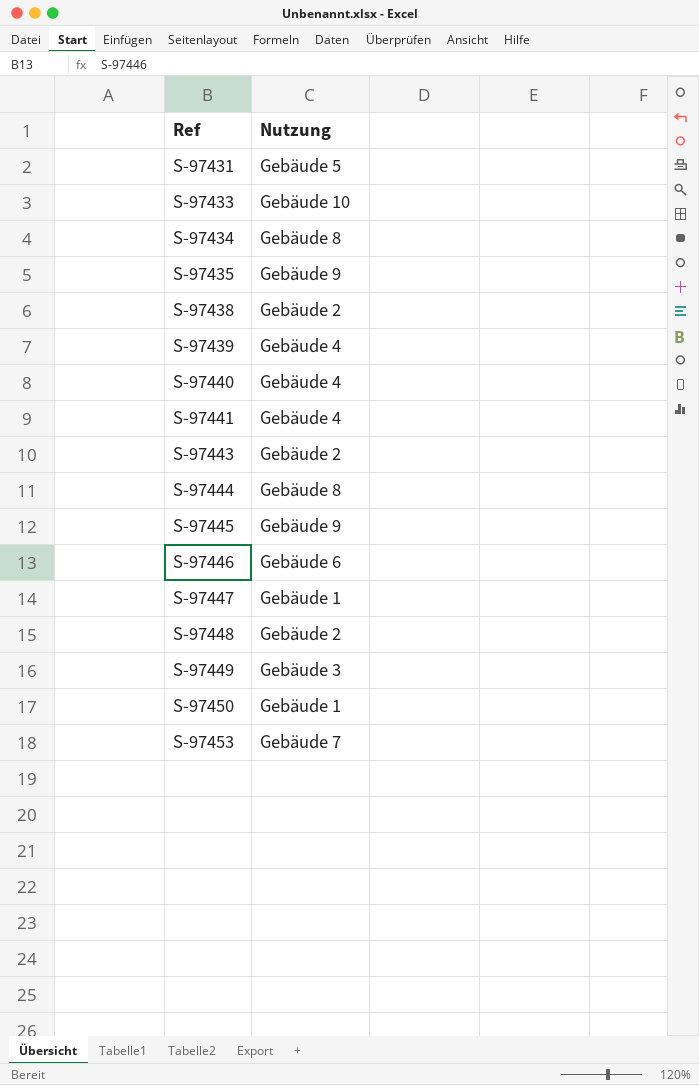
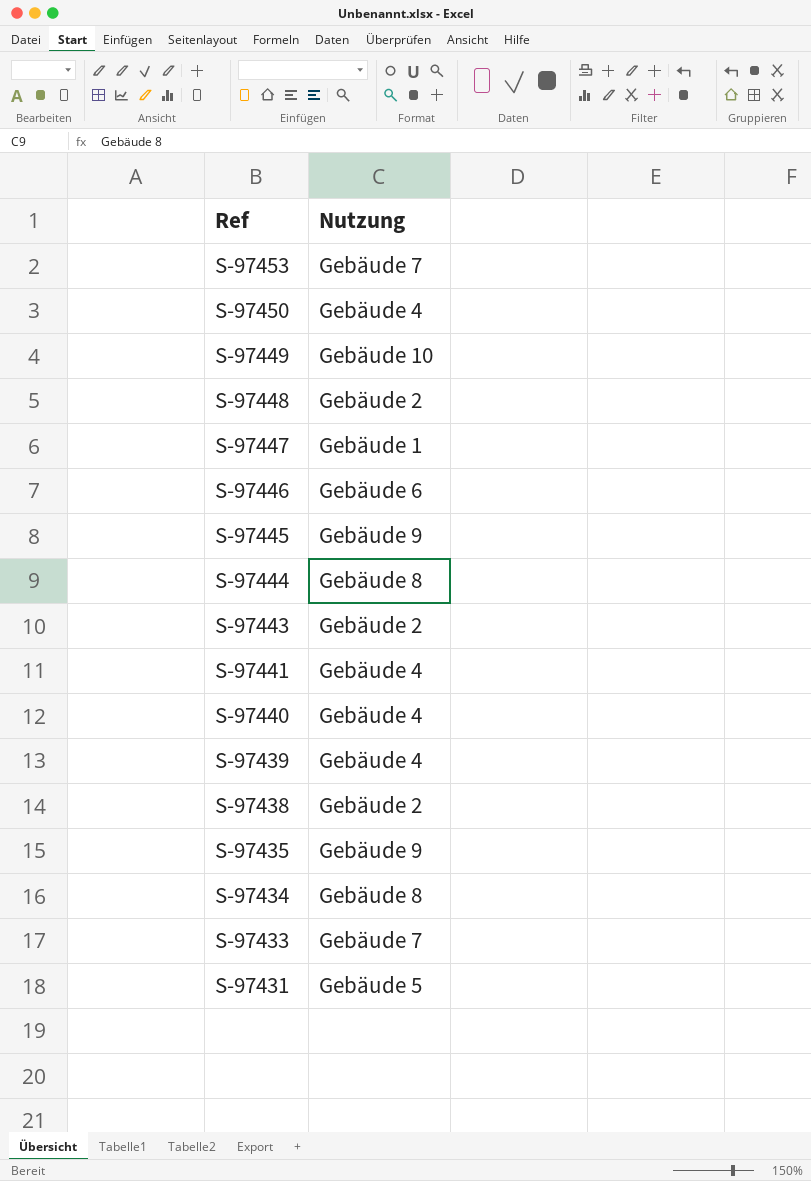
row order: Ref ascending -> Ref descending
S-97450 | Nutzung: Gebäude 1 -> Gebäude 4
S-97449 | Nutzung: Gebäude 3 -> Gebäude 10
S-97433 | Nutzung: Gebäude 10 -> Gebäude 7

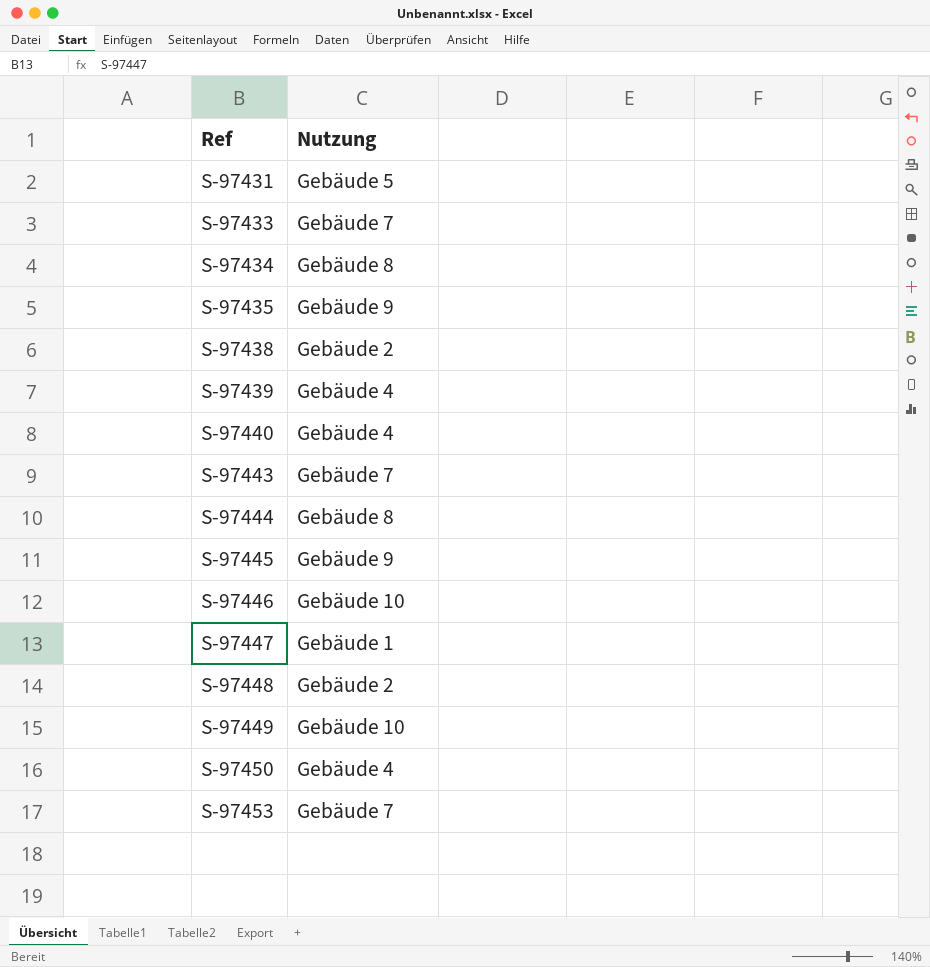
row order: Ref descending -> Ref ascending
row S-97441: Gebäude 4 -> none
S-97443 | Nutzung: Gebäude 2 -> Gebäude 7
S-97446 | Nutzung: Gebäude 6 -> Gebäude 10

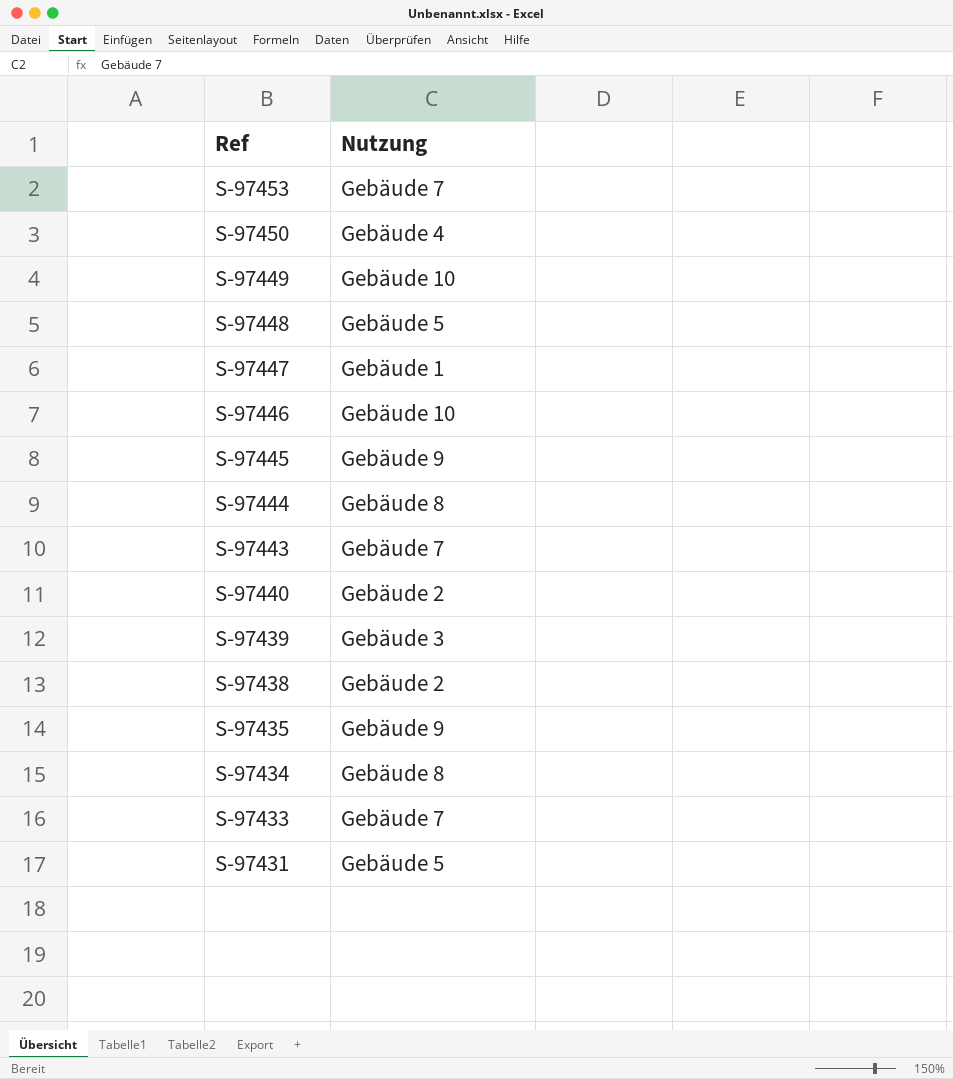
row order: Ref ascending -> Ref descending
S-97448 | Nutzung: Gebäude 2 -> Gebäude 5
S-97440 | Nutzung: Gebäude 4 -> Gebäude 2
S-97439 | Nutzung: Gebäude 4 -> Gebäude 3

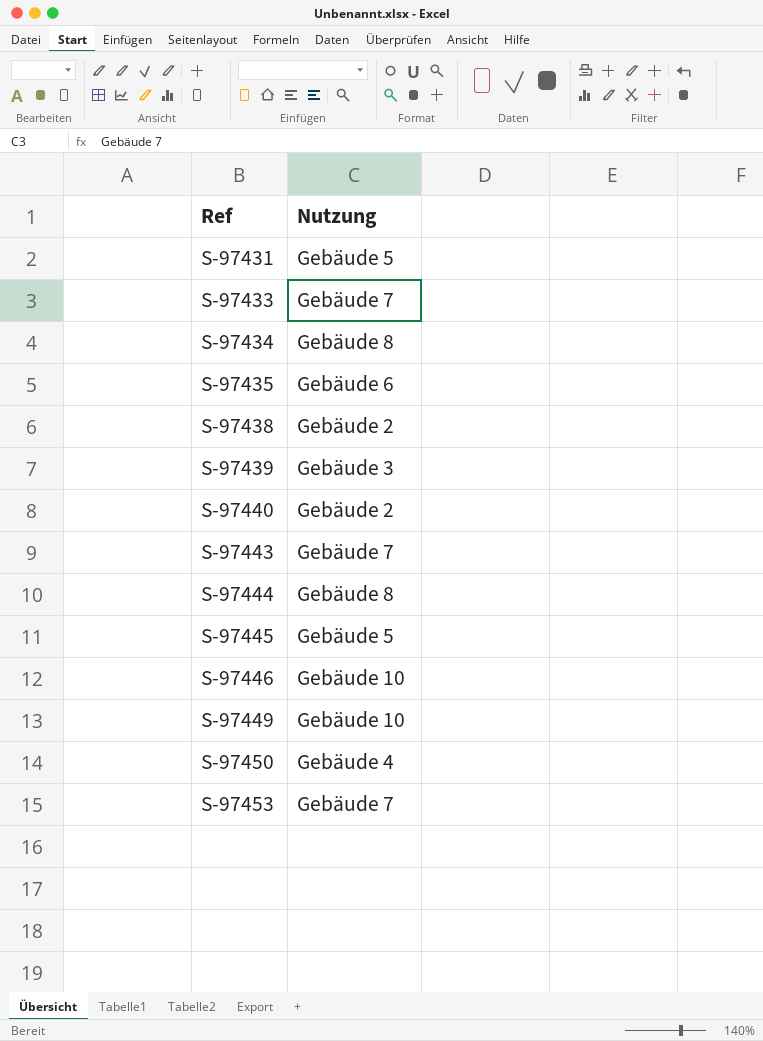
row order: Ref descending -> Ref ascending
row S-97448: Gebäude 5 -> none
row S-97447: Gebäude 1 -> none
S-97435 | Nutzung: Gebäude 9 -> Gebäude 6
S-97445 | Nutzung: Gebäude 9 -> Gebäude 5

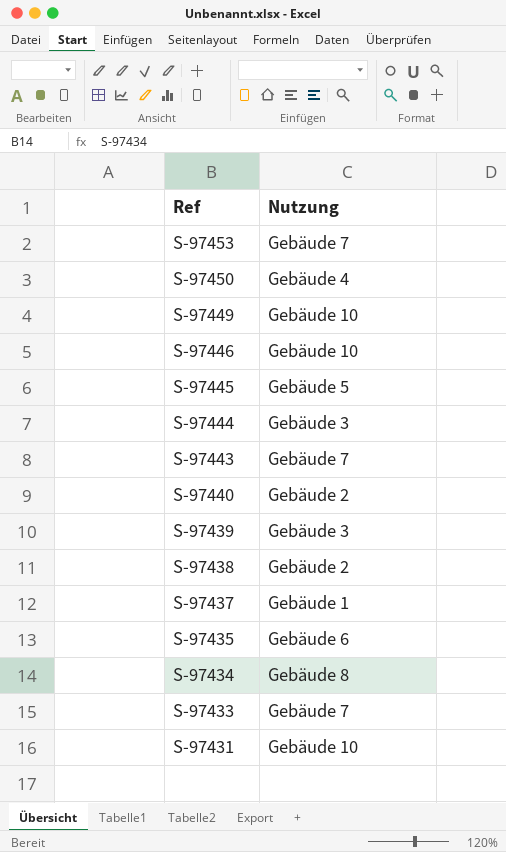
row order: Ref ascending -> Ref descending
S-97444 | Nutzung: Gebäude 8 -> Gebäude 3
row S-97437: none -> Gebäude 1
S-97431 | Nutzung: Gebäude 5 -> Gebäude 10

